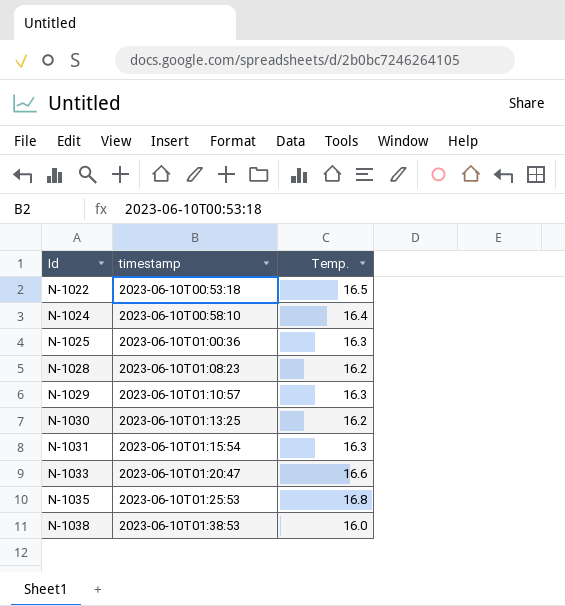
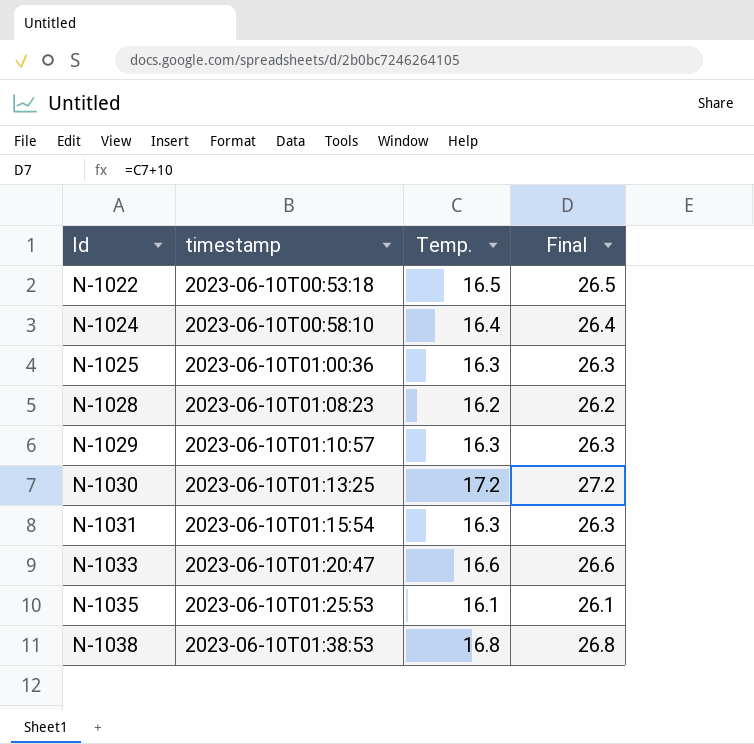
column Final | formula: none -> [Temp.] + 10
N-1030 | Temp.: 16.2 -> 17.2
N-1035 | Temp.: 16.8 -> 16.1
N-1038 | Temp.: 16.0 -> 16.8

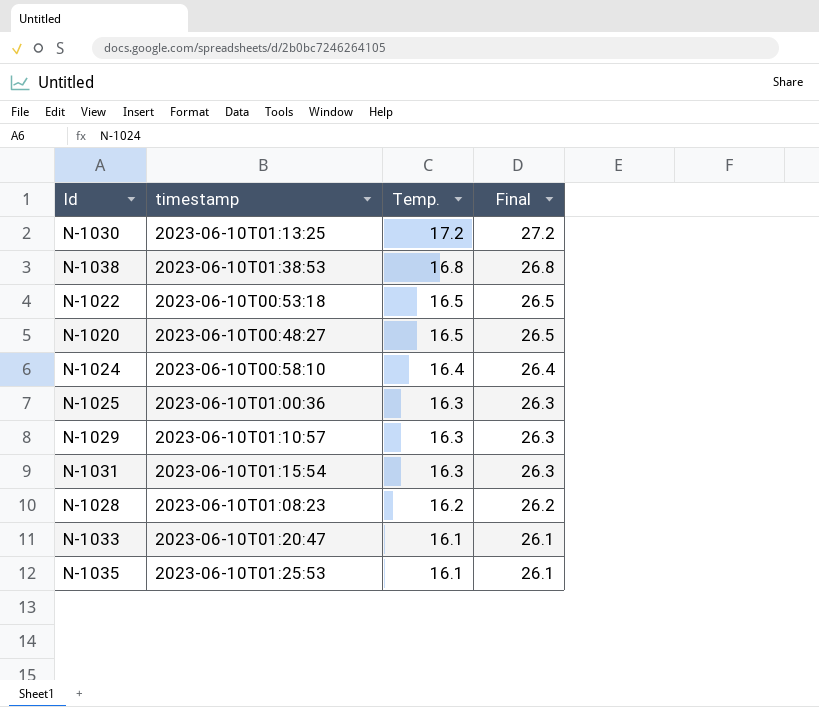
row order: Id ascending -> Temp. descending
row N-1020: none -> 2023-06-10T00:48:27 | 16.5 | 26.5
N-1033 | Temp.: 16.6 -> 16.1
N-1033 | Final: 26.6 -> 26.1

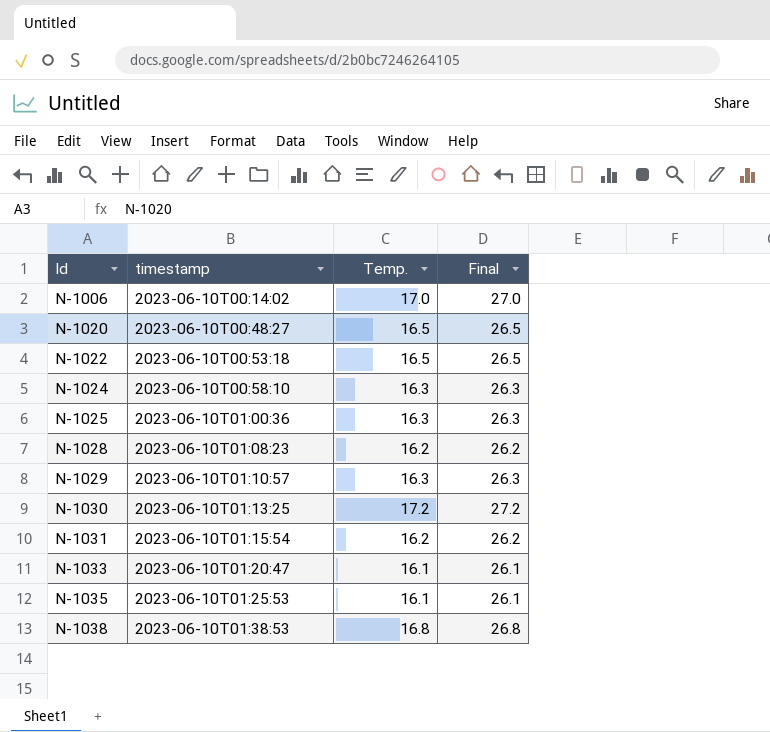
row order: Temp. descending -> Id ascending
row N-1006: none -> 2023-06-10T00:14:02 | 17.0 | 27.0
N-1024 | Temp.: 16.4 -> 16.3
N-1024 | Final: 26.4 -> 26.3
N-1031 | Temp.: 16.3 -> 16.2
N-1031 | Final: 26.3 -> 26.2

